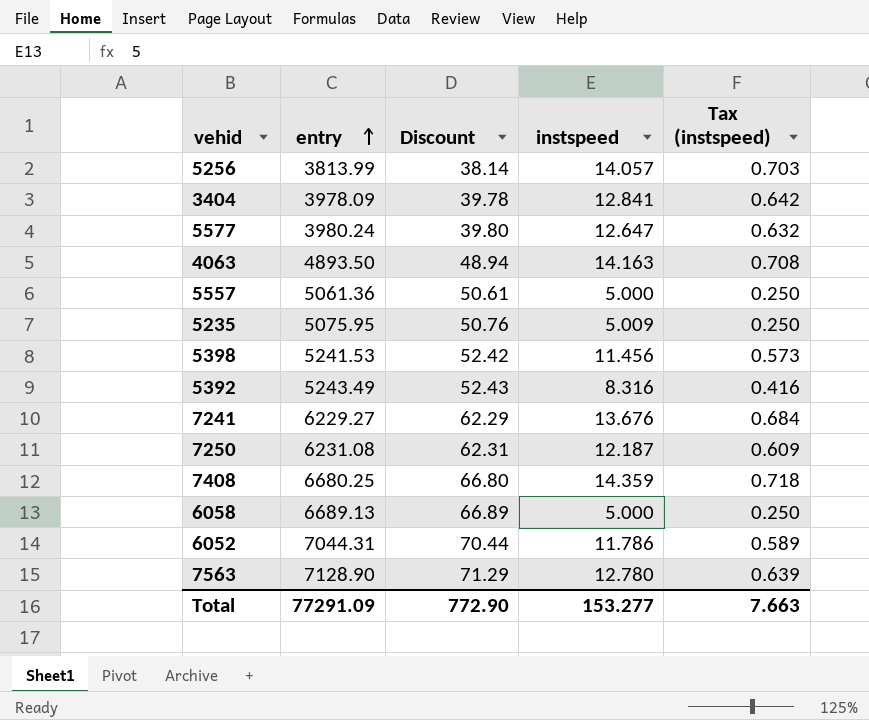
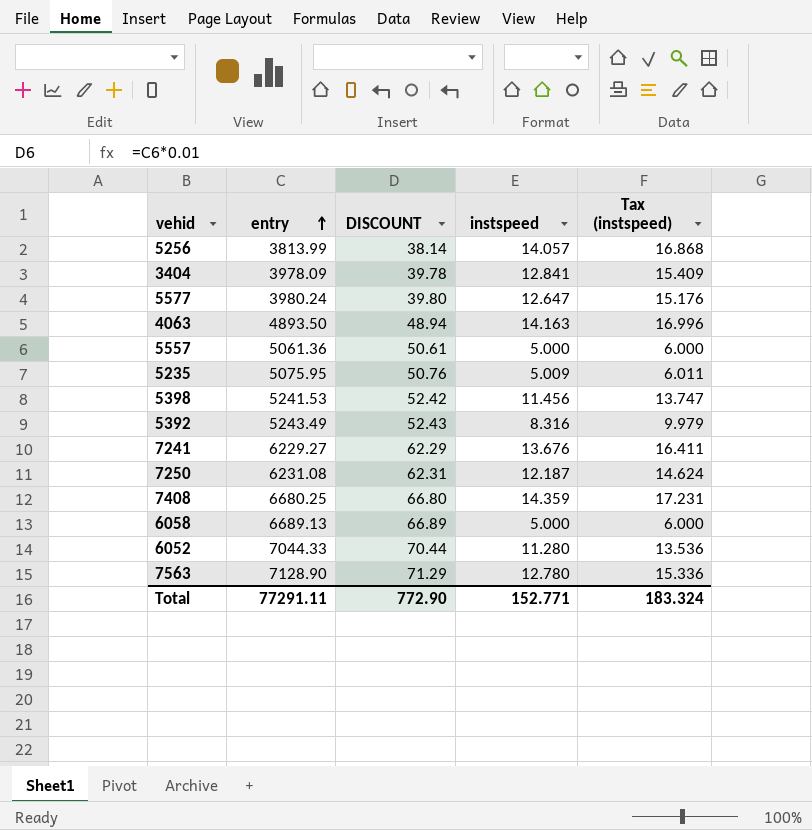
column name: Discount -> DISCOUNT
column Tax (instspeed) | formula: [instspeed] * 0.05 -> [instspeed] * 1.2
6052 | entry: 7044.31 -> 7044.33
6052 | instspeed: 11.786 -> 11.280
Total | entry: 77291.09 -> 77291.11
Total | instspeed: 153.277 -> 152.771
Total | Tax (instspeed): 7.663 -> 183.324

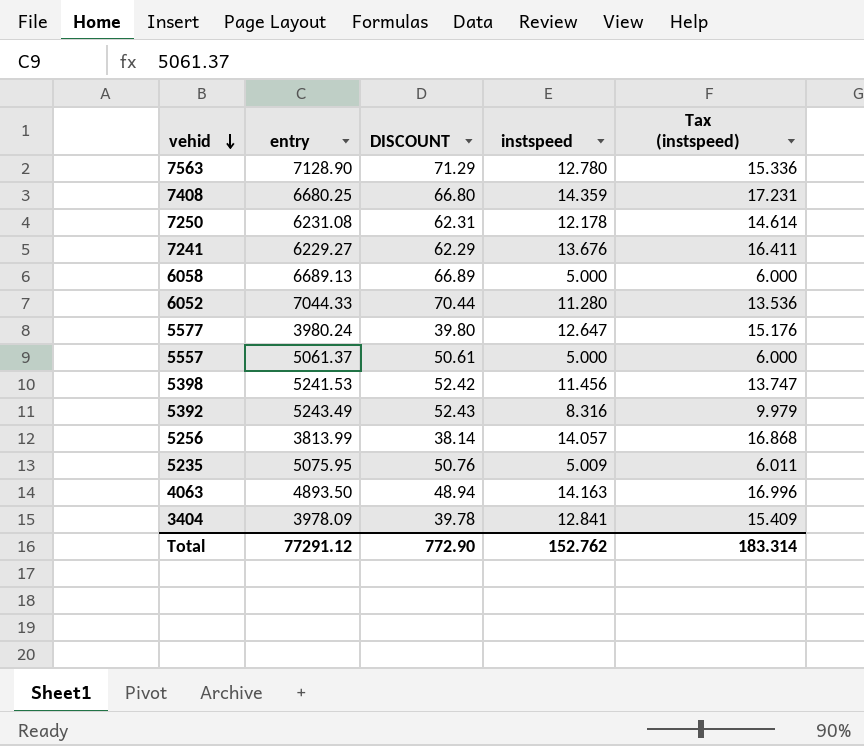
row order: entry ascending -> vehid descending
7250 | instspeed: 12.187 -> 12.178
7250 | Tax (instspeed): 14.624 -> 14.614
5557 | entry: 5061.36 -> 5061.37
Total | entry: 77291.11 -> 77291.12
Total | instspeed: 152.771 -> 152.762
Total | Tax (instspeed): 183.324 -> 183.314

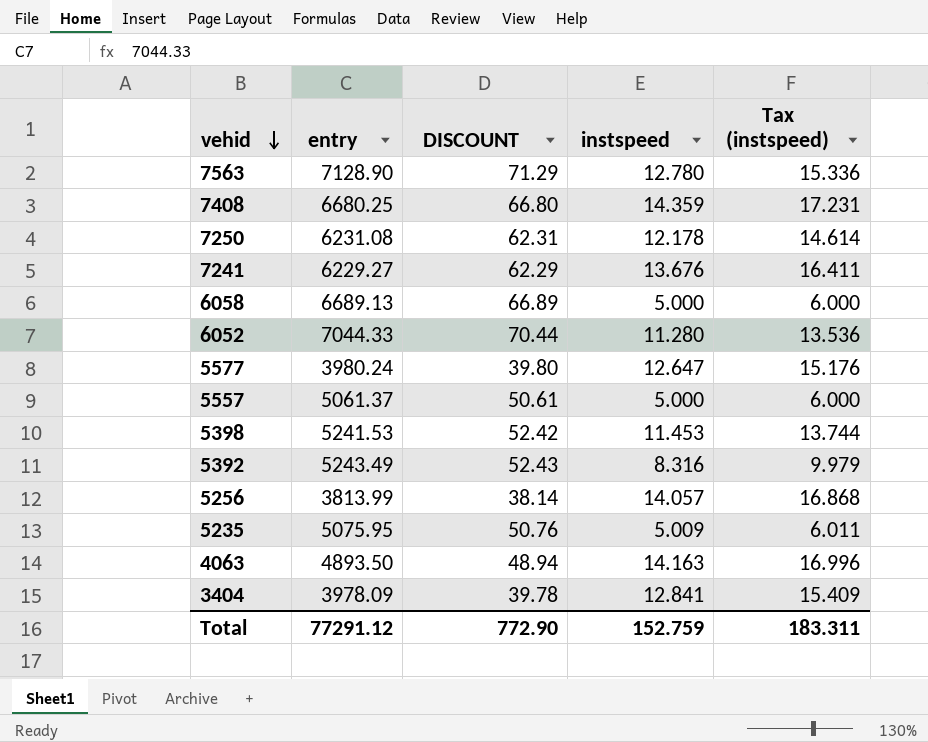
5398 | instspeed: 11.456 -> 11.453
5398 | Tax (instspeed): 13.747 -> 13.744
Total | instspeed: 152.762 -> 152.759
Total | Tax (instspeed): 183.314 -> 183.311

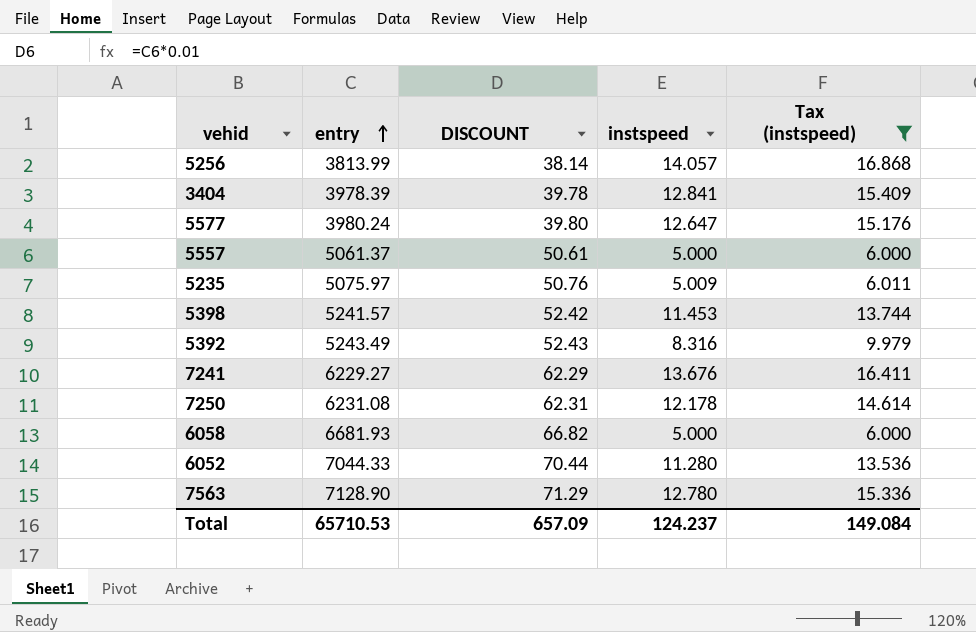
filter: none -> Tax (instspeed) <= 16.868
row order: vehid descending -> entry ascending
3404 | entry: 3978.09 -> 3978.39
5235 | entry: 5075.95 -> 5075.97
5398 | entry: 5241.53 -> 5241.57
6058 | entry: 6689.13 -> 6681.93
6058 | DISCOUNT: 66.89 -> 66.82
Total | entry: 77291.12 -> 65710.53
Total | DISCOUNT: 772.90 -> 657.09
Total | instspeed: 152.759 -> 124.237
Total | Tax (instspeed): 183.311 -> 149.084

